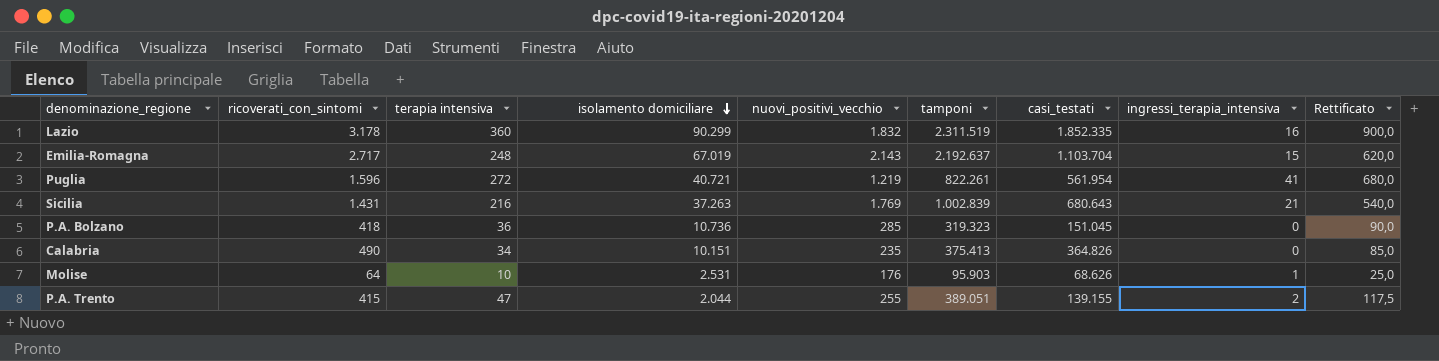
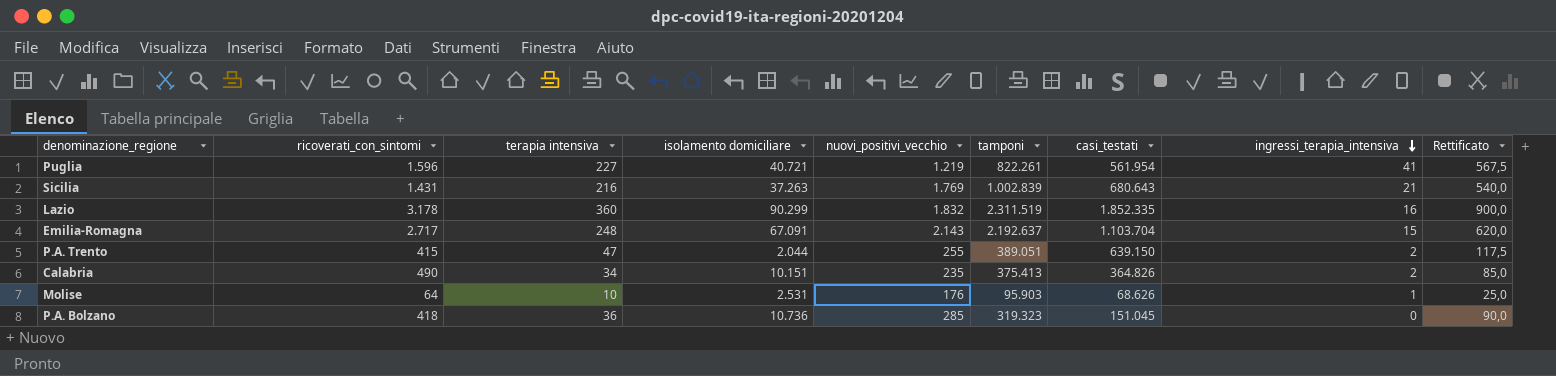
row order: isolamento domiciliare descending -> ingressi_terapia_intensiva descending
Puglia | terapia intensiva: 272 -> 227
Puglia | Rettificato: 680,0 -> 567,5
Emilia-Romagna | isolamento domiciliare: 67.019 -> 67.091
P.A. Trento | casi_testati: 139.155 -> 639.150
Calabria | ingressi_terapia_intensiva: 0 -> 2

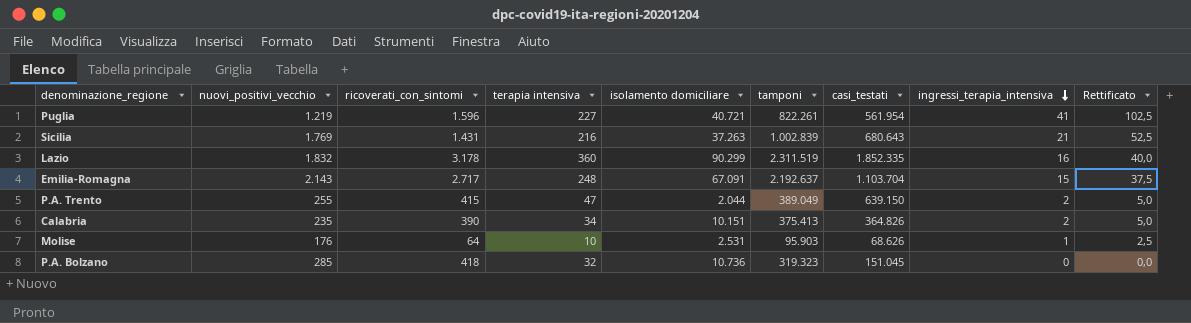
column nuovi_positivi_vecchio | position: 5 -> 2
column Rettificato | formula: [terapia intensiva] * 2,5 -> [ingressi_terapia_intensiva] * 2,5
P.A. Trento | tamponi: 389.051 -> 389.049
Calabria | ricoverati_con_sintomi: 490 -> 390
P.A. Bolzano | terapia intensiva: 36 -> 32

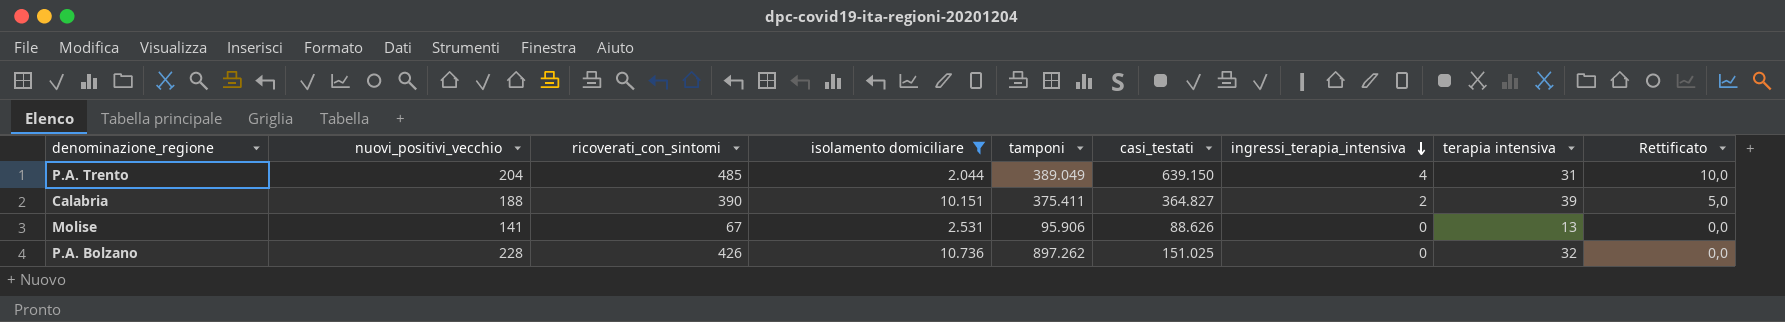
filter: none -> isolamento domiciliare <= 10.736
column terapia intensiva | position: 4 -> 8
P.A. Trento | nuovi_positivi_vecchio: 255 -> 204
P.A. Trento | ricoverati_con_sintomi: 415 -> 485
P.A. Trento | ingressi_terapia_intensiva: 2 -> 4
P.A. Trento | terapia intensiva: 47 -> 31
P.A. Trento | Rettificato: 5,0 -> 10,0
Calabria | nuovi_positivi_vecchio: 235 -> 188
Calabria | tamponi: 375.413 -> 375.411
Calabria | casi_testati: 364.826 -> 364.827
Calabria | terapia intensiva: 34 -> 39
Molise | nuovi_positivi_vecchio: 176 -> 141
Molise | ricoverati_con_sintomi: 64 -> 67
Molise | tamponi: 95.903 -> 95.906
Molise | casi_testati: 68.626 -> 88.626
Molise | ingressi_terapia_intensiva: 1 -> 0
Molise | terapia intensiva: 10 -> 13
Molise | Rettificato: 2,5 -> 0,0
P.A. Bolzano | nuovi_positivi_vecchio: 285 -> 228
P.A. Bolzano | ricoverati_con_sintomi: 418 -> 426
P.A. Bolzano | tamponi: 319.323 -> 897.262
P.A. Bolzano | casi_testati: 151.045 -> 151.025

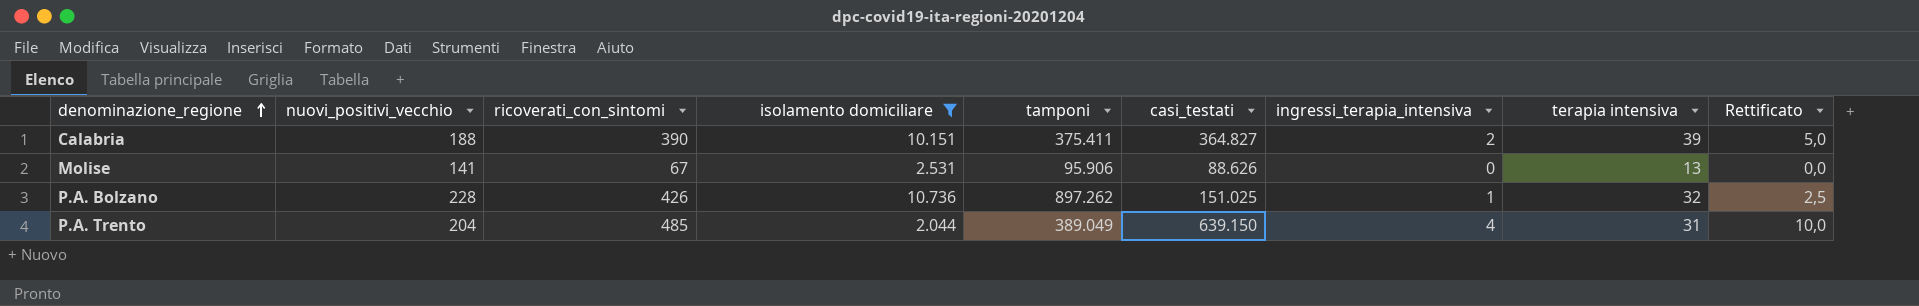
row order: ingressi_terapia_intensiva descending -> denominazione_regione ascending
P.A. Bolzano | ingressi_terapia_intensiva: 0 -> 1
P.A. Bolzano | Rettificato: 0,0 -> 2,5

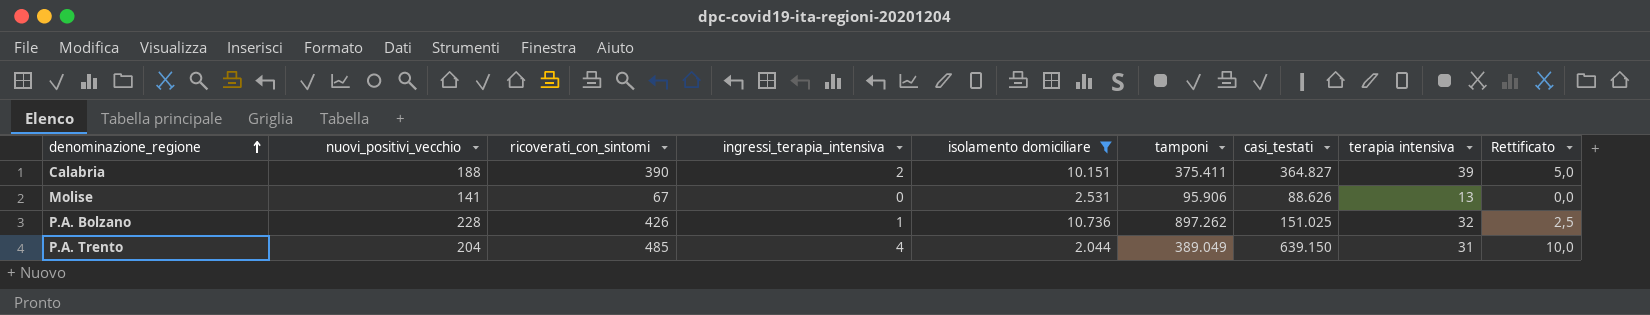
column ingressi_terapia_intensiva | position: 7 -> 4

